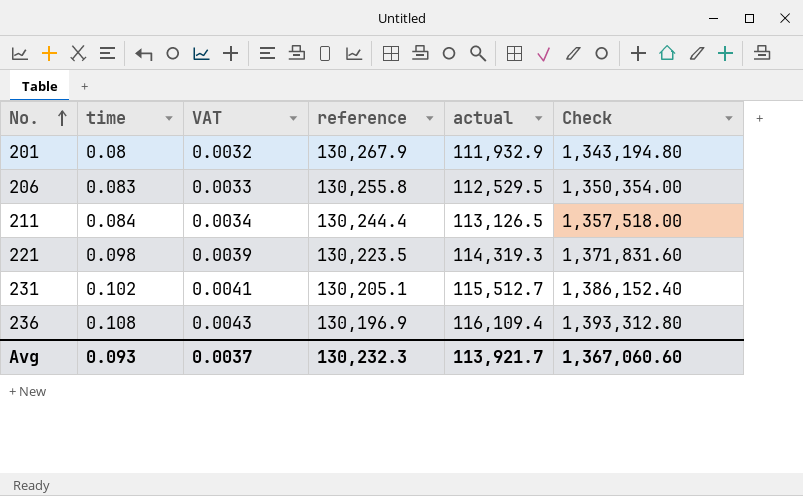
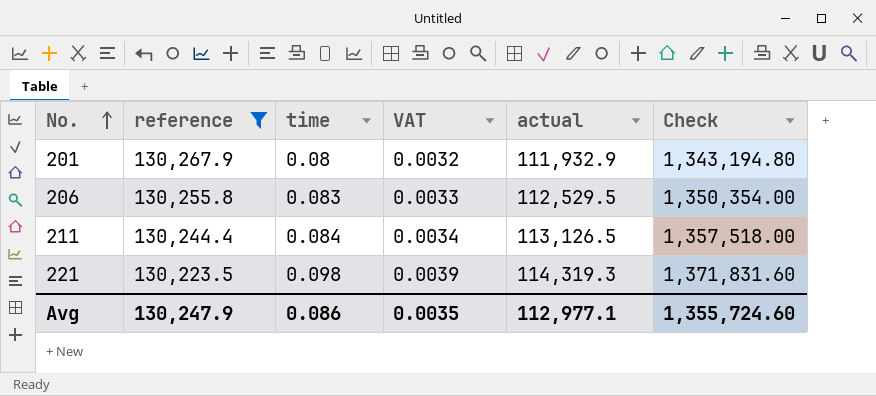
filter: none -> reference >= 130,223.5
column reference | position: 4 -> 2
Avg | reference: 130,232.3 -> 130,247.9
Avg | time: 0.093 -> 0.086
Avg | VAT: 0.0037 -> 0.0035
Avg | actual: 113,921.7 -> 112,977.1
Avg | Check: 1,367,060.60 -> 1,355,724.60

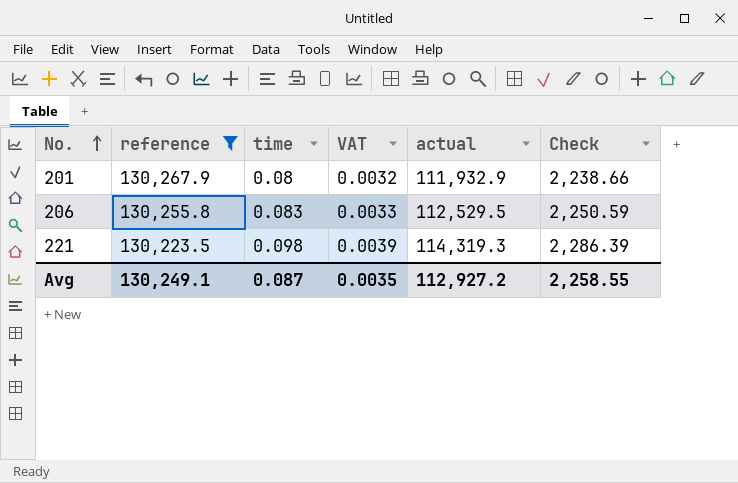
column Check | formula: [actual] * 12 -> [actual] * 0.02
row 211: 130,244.4 | 0.084 | 0.0034 | 113,126.5 | 1,357,518.00 -> none
Avg | reference: 130,247.9 -> 130,249.1
Avg | time: 0.086 -> 0.087
Avg | actual: 112,977.1 -> 112,927.2
Avg | Check: 1,355,724.60 -> 2,258.55

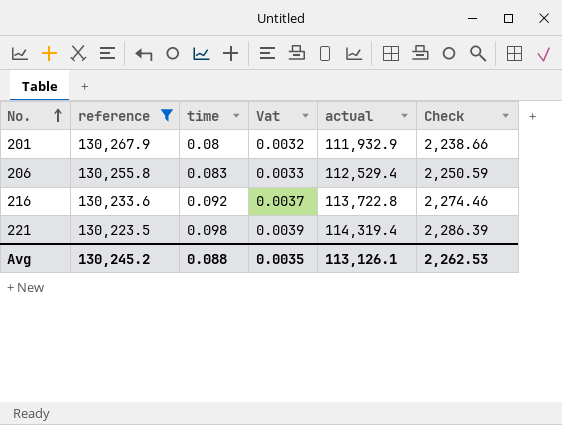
column name: VAT -> Vat
206 | actual: 112,529.5 -> 112,529.4
row 216: none -> 130,233.6 | 0.092 | 0.0037 | 113,722.8 | 2,274.46
221 | actual: 114,319.3 -> 114,319.4
Avg | reference: 130,249.1 -> 130,245.2
Avg | time: 0.087 -> 0.088
Avg | actual: 112,927.2 -> 113,126.1
Avg | Check: 2,258.55 -> 2,262.53

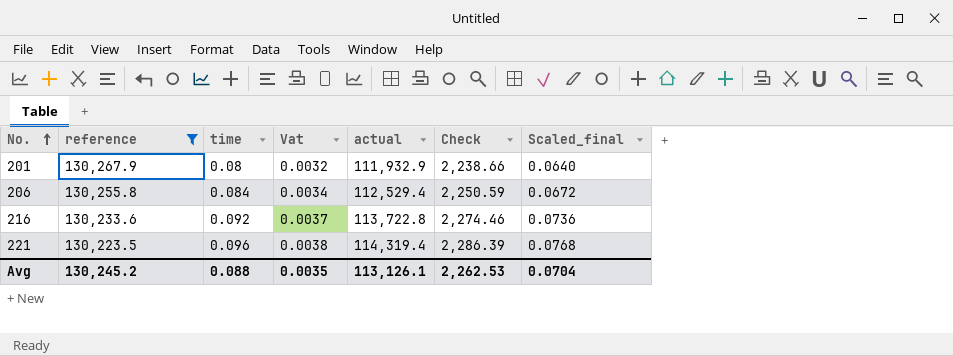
column Scaled_final | formula: none -> [time] * 0.8
206 | time: 0.083 -> 0.084
206 | Vat: 0.0033 -> 0.0034
221 | time: 0.098 -> 0.096
221 | Vat: 0.0039 -> 0.0038

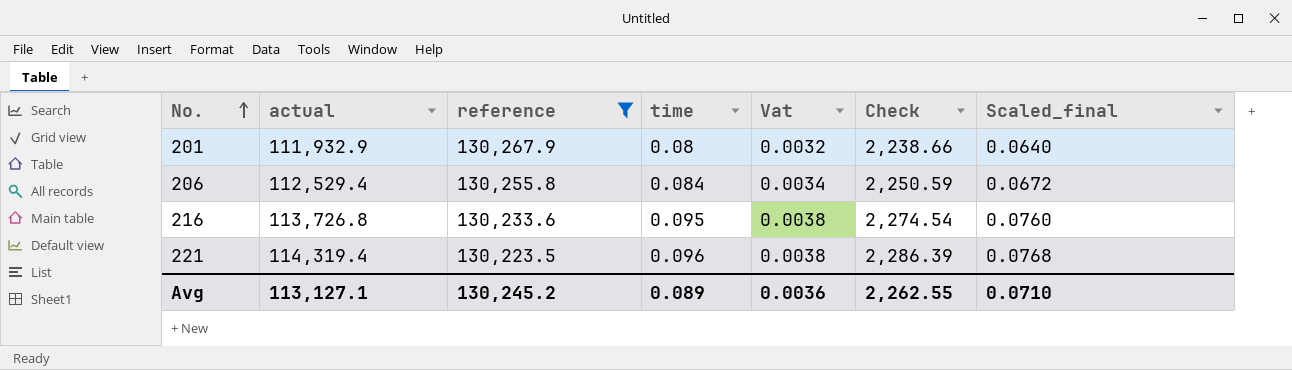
column actual | position: 5 -> 2
216 | actual: 113,722.8 -> 113,726.8
216 | time: 0.092 -> 0.095
216 | Vat: 0.0037 -> 0.0038
216 | Check: 2,274.46 -> 2,274.54
216 | Scaled_final: 0.0736 -> 0.0760
Avg | actual: 113,126.1 -> 113,127.1
Avg | time: 0.088 -> 0.089
Avg | Vat: 0.0035 -> 0.0036
Avg | Check: 2,262.53 -> 2,262.55
Avg | Scaled_final: 0.0704 -> 0.0710

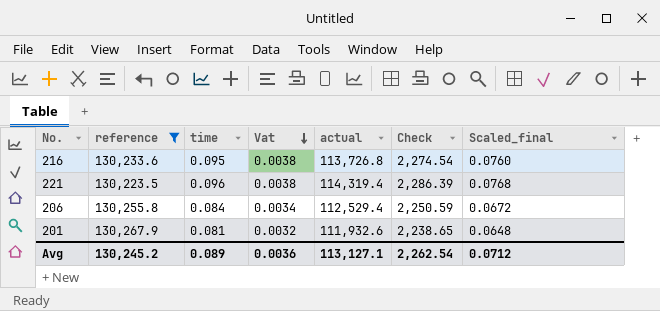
row order: No. ascending -> Vat descending
column actual | position: 2 -> 5
201 | time: 0.08 -> 0.081
201 | actual: 111,932.9 -> 111,932.6
201 | Check: 2,238.66 -> 2,238.65
201 | Scaled_final: 0.0640 -> 0.0648
Avg | Check: 2,262.55 -> 2,262.54
Avg | Scaled_final: 0.0710 -> 0.0712

